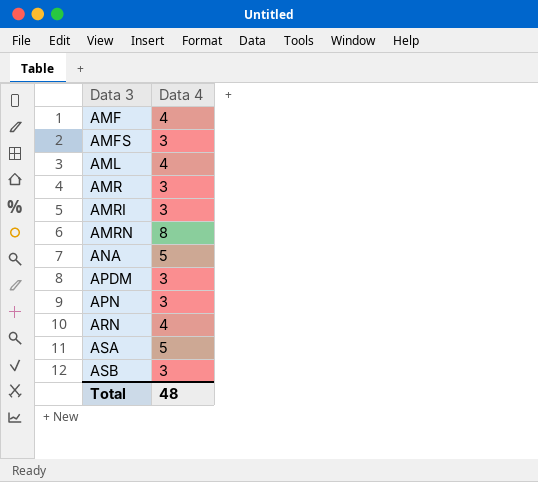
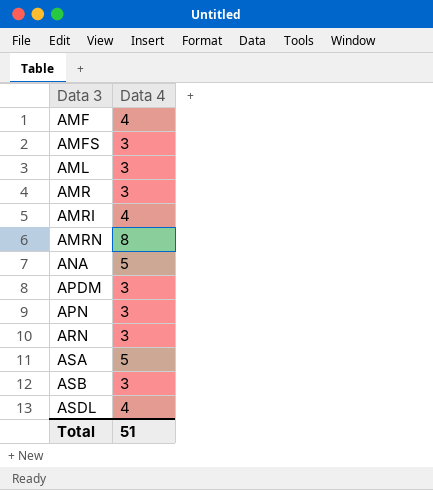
AML | Data 4: 4 -> 3
AMRI | Data 4: 3 -> 4
ARN | Data 4: 4 -> 3
row ASDL: none -> 4
Total | Data 4: 48 -> 51

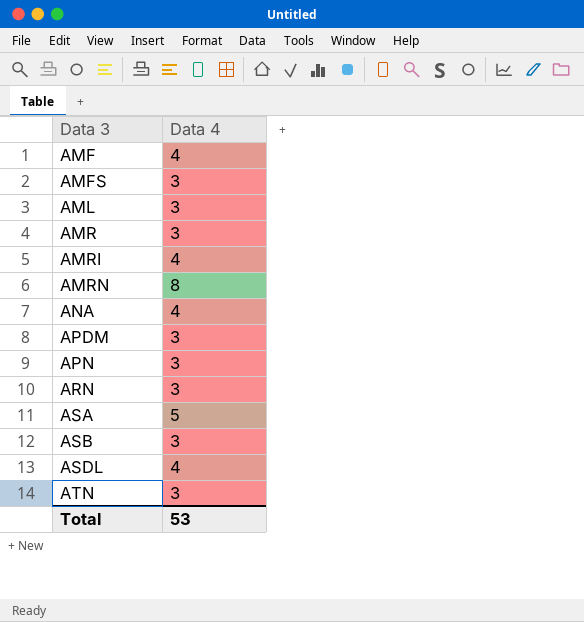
ANA | Data 4: 5 -> 4
row ATN: none -> 3
Total | Data 4: 51 -> 53

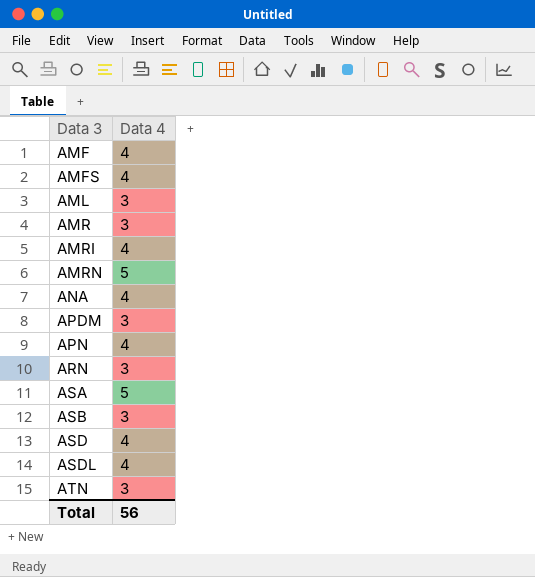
AMFS | Data 4: 3 -> 4
AMRN | Data 4: 8 -> 5
APN | Data 4: 3 -> 4
row ASD: none -> 4
Total | Data 4: 53 -> 56

